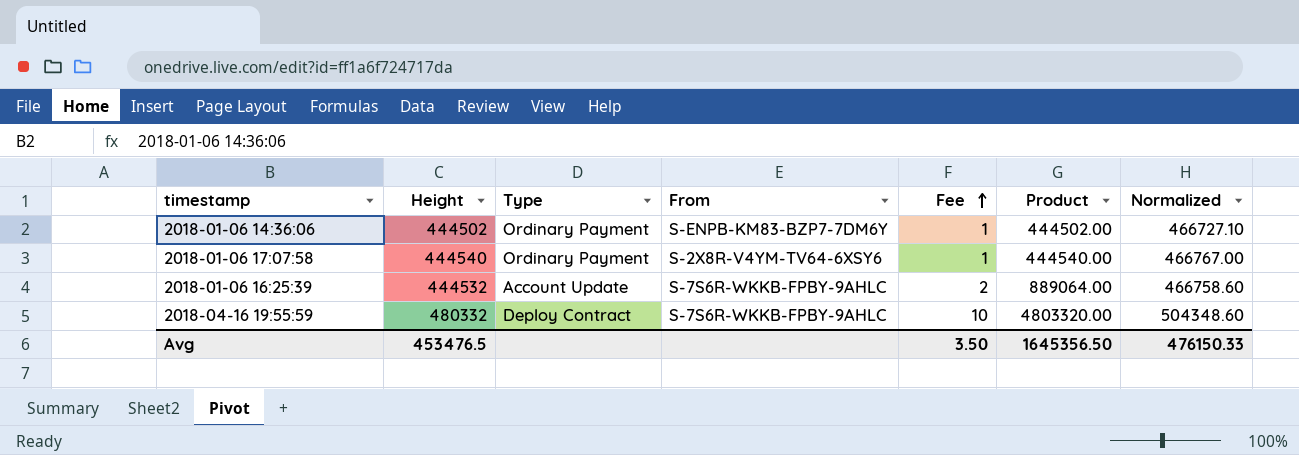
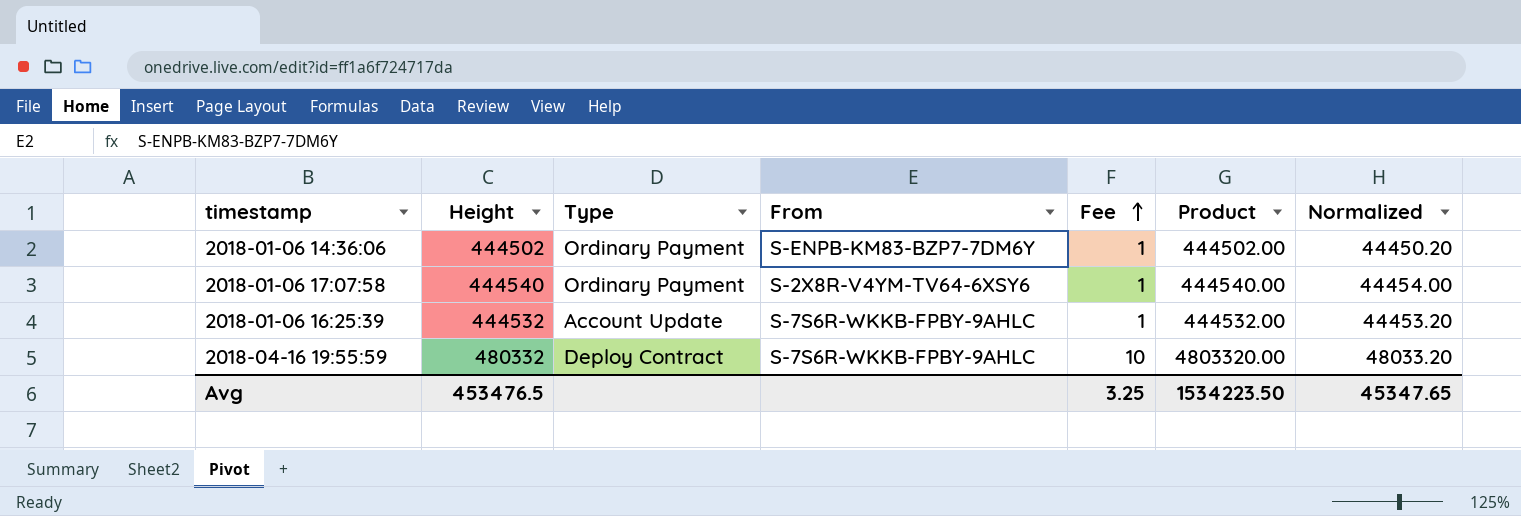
column Normalized | formula: [Height] * 1.05 -> [Height] * 0.1
2018-01-06 16:25:39 | Fee: 2 -> 1
2018-01-06 16:25:39 | Product: 889064.00 -> 444532.00
Avg | Fee: 3.50 -> 3.25
Avg | Product: 1645356.50 -> 1534223.50
Avg | Normalized: 476150.33 -> 45347.65

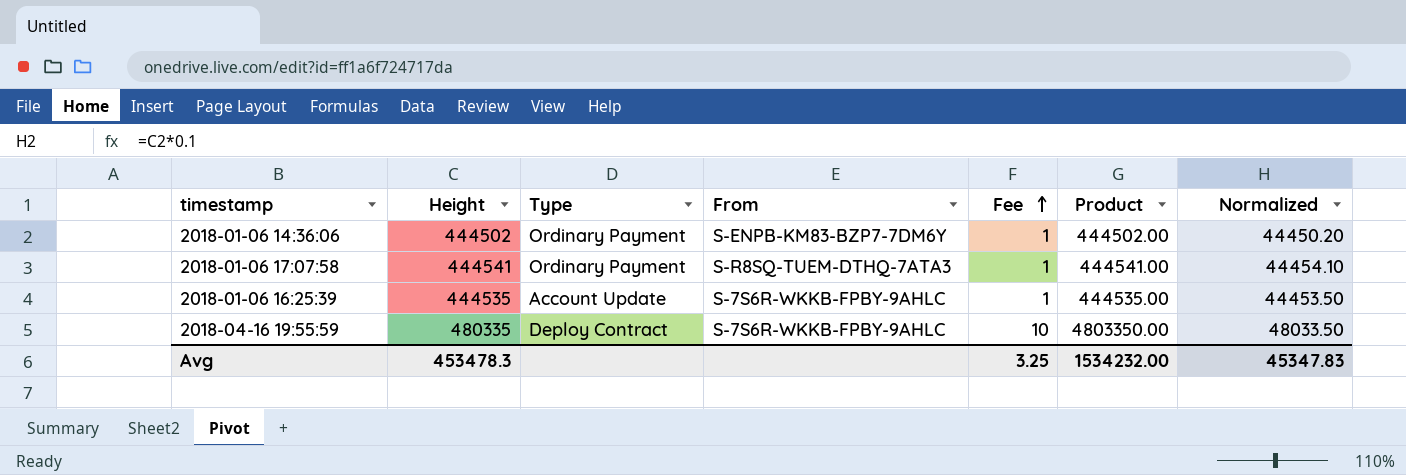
2018-01-06 17:07:58 | Height: 444540 -> 444541
2018-01-06 17:07:58 | From: S-2X8R-V4YM-TV64-6XSY6 -> S-R8SQ-TUEM-DTHQ-7ATA3
2018-01-06 17:07:58 | Product: 444540.00 -> 444541.00
2018-01-06 17:07:58 | Normalized: 44454.00 -> 44454.10
2018-01-06 16:25:39 | Height: 444532 -> 444535
2018-01-06 16:25:39 | Product: 444532.00 -> 444535.00
2018-01-06 16:25:39 | Normalized: 44453.20 -> 44453.50
2018-04-16 19:55:59 | Height: 480332 -> 480335
2018-04-16 19:55:59 | Product: 4803320.00 -> 4803350.00
2018-04-16 19:55:59 | Normalized: 48033.20 -> 48033.50
Avg | Height: 453476.5 -> 453478.3
Avg | Product: 1534223.50 -> 1534232.00
Avg | Normalized: 45347.65 -> 45347.83

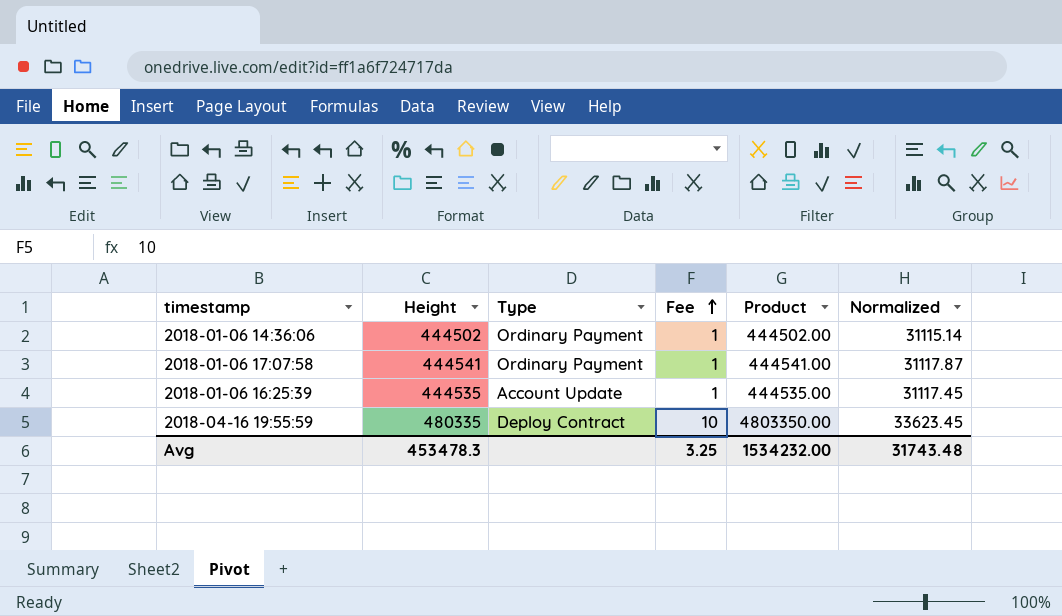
column From | position: 4 -> none
column Normalized | formula: [Height] * 0.1 -> [Height] * 0.07
Avg | Normalized: 45347.83 -> 31743.48

